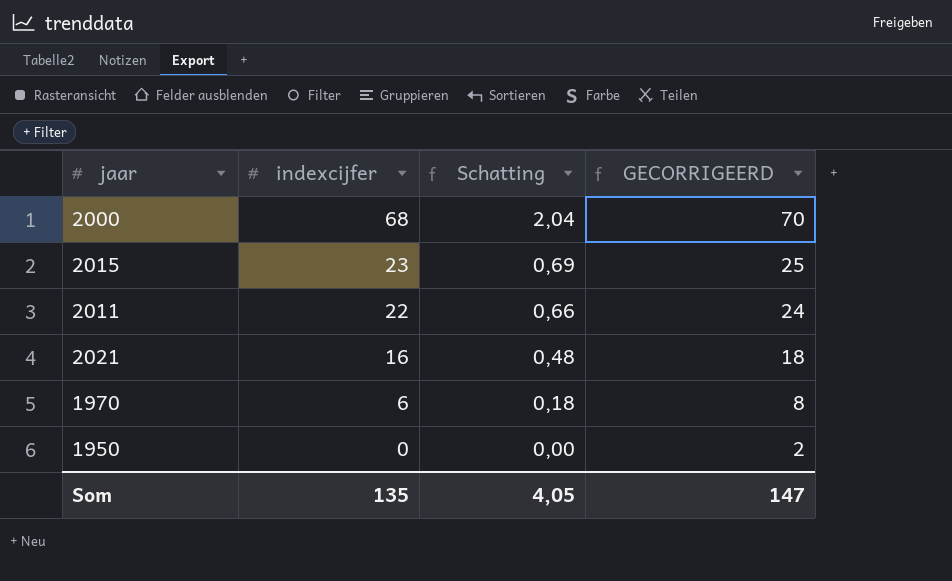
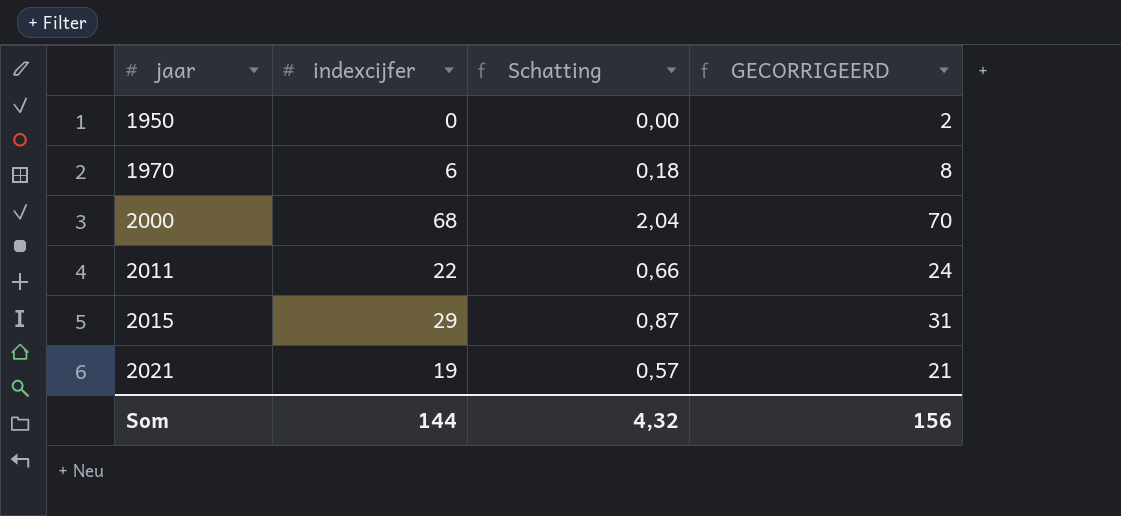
row order: indexcijfer descending -> jaar ascending
2015 | indexcijfer: 23 -> 29
2015 | Schatting: 0,69 -> 0,87
2015 | GECORRIGEERD: 25 -> 31
2021 | indexcijfer: 16 -> 19
2021 | Schatting: 0,48 -> 0,57
2021 | GECORRIGEERD: 18 -> 21
Som | indexcijfer: 135 -> 144
Som | Schatting: 4,05 -> 4,32
Som | GECORRIGEERD: 147 -> 156

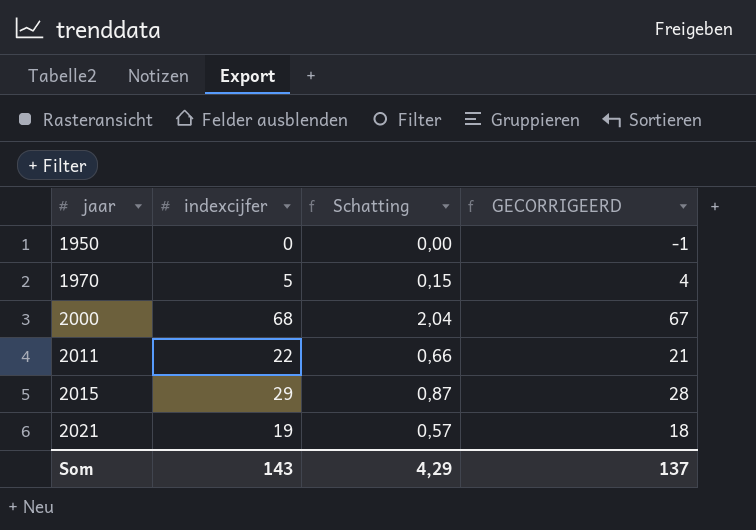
column GECORRIGEERD | formula: [indexcijfer] + 2 -> [indexcijfer] - 1
1970 | indexcijfer: 6 -> 5
1970 | Schatting: 0,18 -> 0,15
Som | indexcijfer: 144 -> 143
Som | Schatting: 4,32 -> 4,29
Som | GECORRIGEERD: 156 -> 137

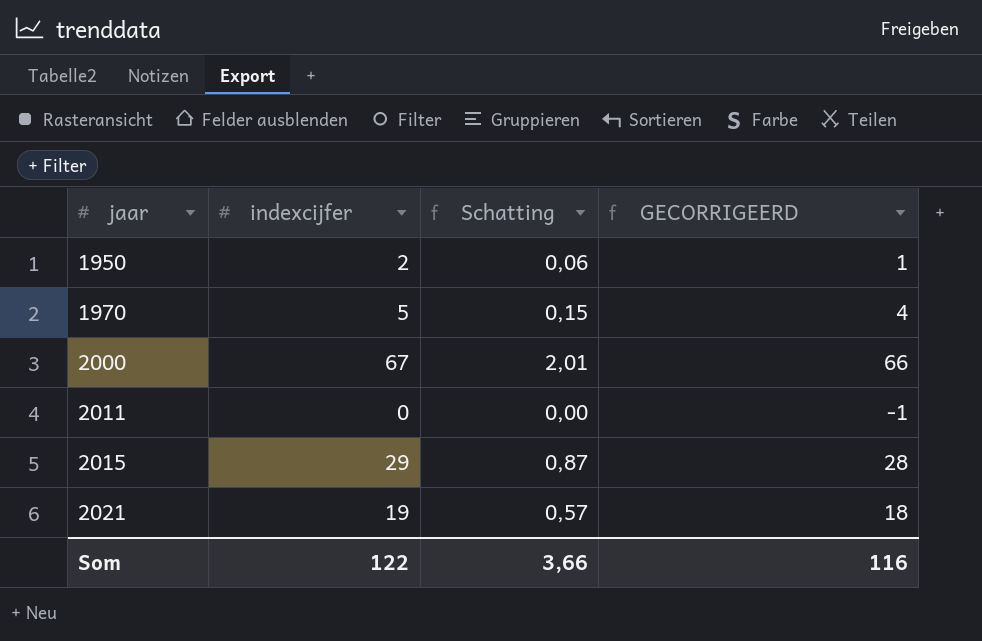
1950 | indexcijfer: 0 -> 2
1950 | Schatting: 0,00 -> 0,06
1950 | GECORRIGEERD: -1 -> 1
2000 | indexcijfer: 68 -> 67
2000 | Schatting: 2,04 -> 2,01
2000 | GECORRIGEERD: 67 -> 66
2011 | indexcijfer: 22 -> 0
2011 | Schatting: 0,66 -> 0,00
2011 | GECORRIGEERD: 21 -> -1
Som | indexcijfer: 143 -> 122
Som | Schatting: 4,29 -> 3,66
Som | GECORRIGEERD: 137 -> 116

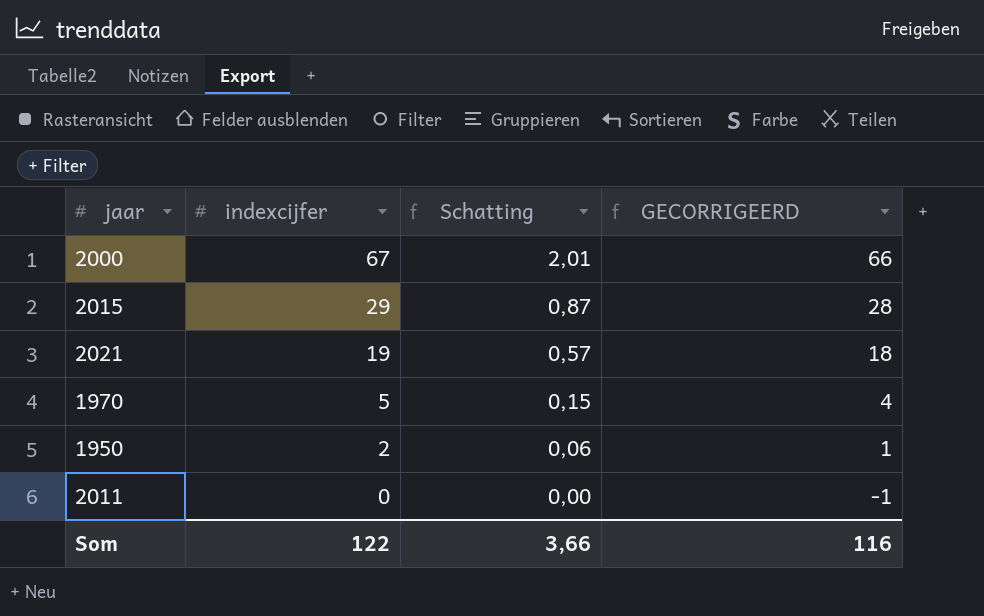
row order: jaar ascending -> indexcijfer descending

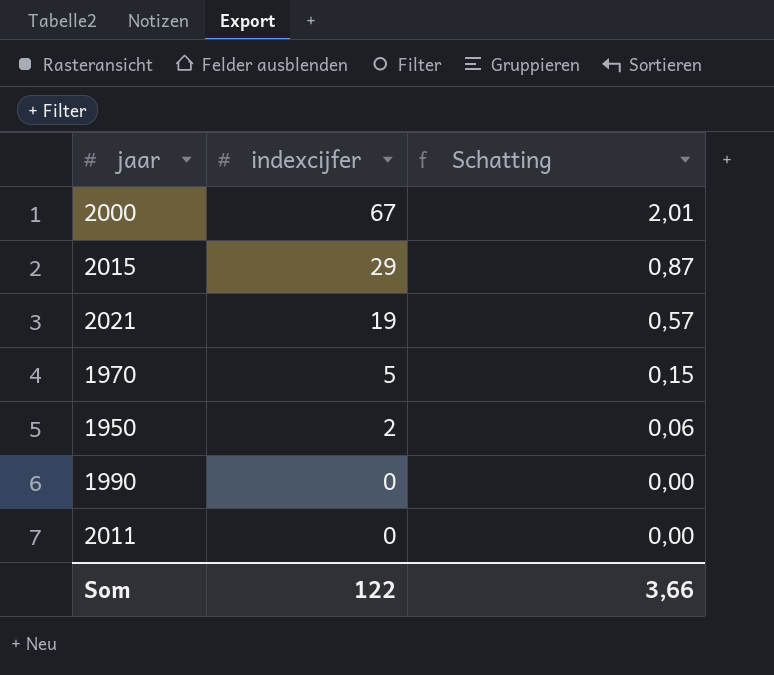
column GECORRIGEERD | formula: [indexcijfer] - 1 -> none
row 1990: none -> 0 | 0,00

